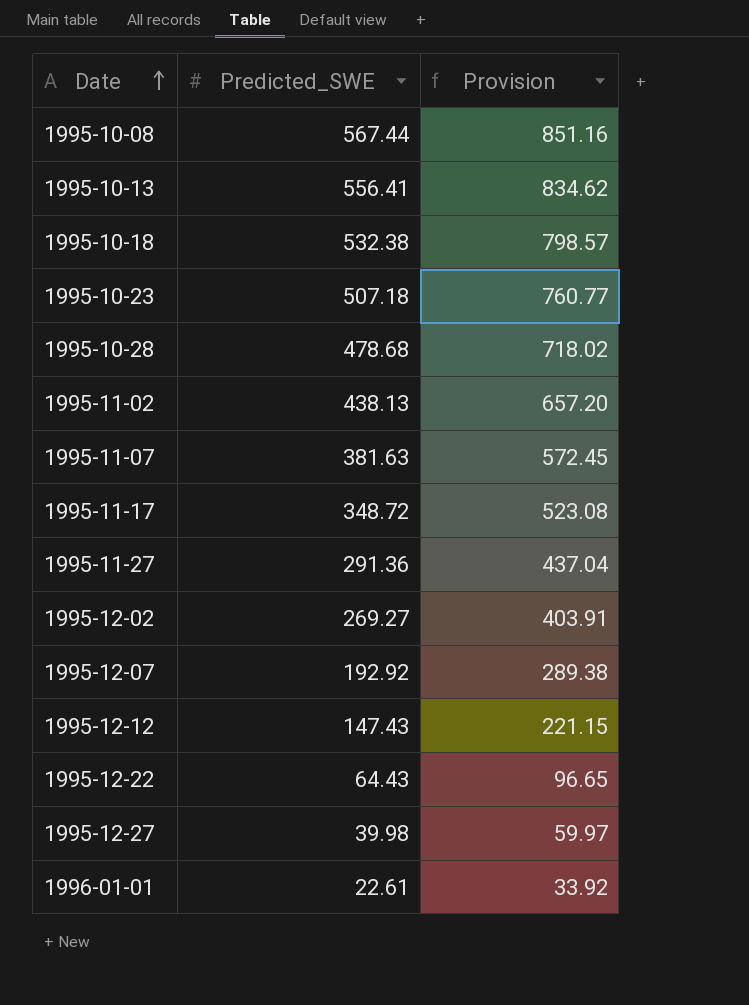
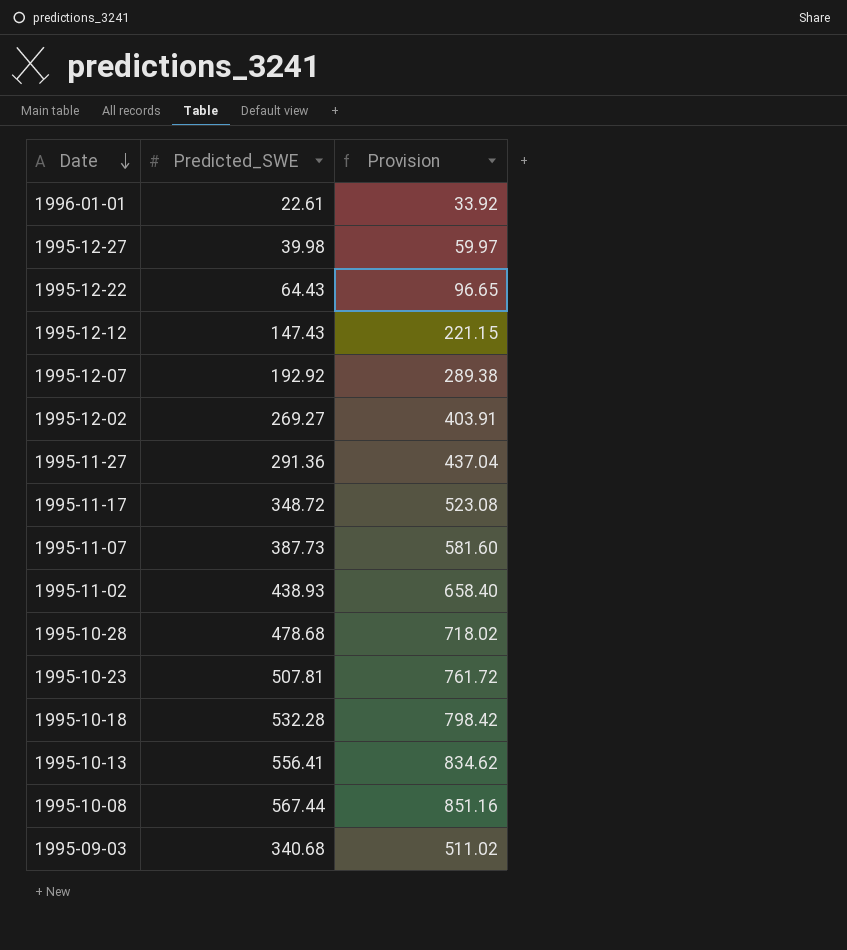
row order: Date ascending -> Date descending
1995-11-07 | Predicted_SWE: 381.63 -> 387.73
1995-11-07 | Provision: 572.45 -> 581.60
1995-11-02 | Predicted_SWE: 438.13 -> 438.93
1995-11-02 | Provision: 657.20 -> 658.40
1995-10-23 | Predicted_SWE: 507.18 -> 507.81
1995-10-23 | Provision: 760.77 -> 761.72
1995-10-18 | Predicted_SWE: 532.38 -> 532.28
1995-10-18 | Provision: 798.57 -> 798.42
row 1995-09-03: none -> 340.68 | 511.02

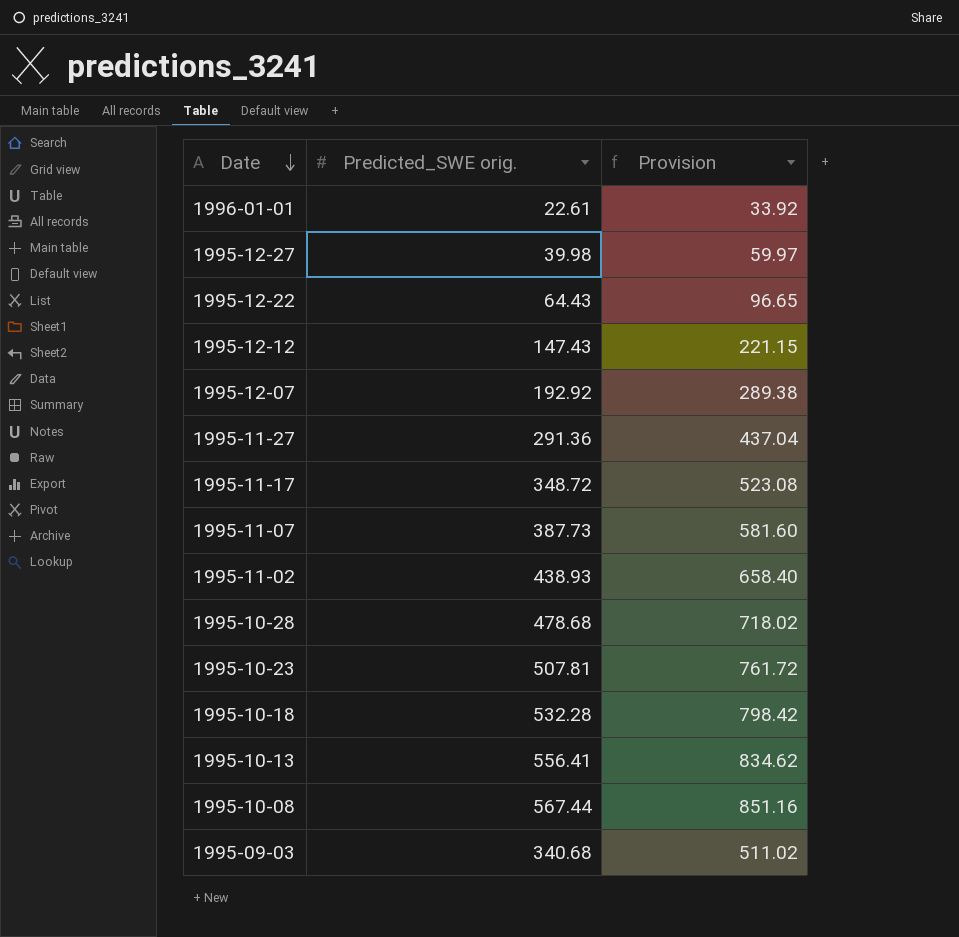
column name: Predicted_SWE -> Predicted_SWE orig.
row 1995-12-02: 269.27 | 403.91 -> none

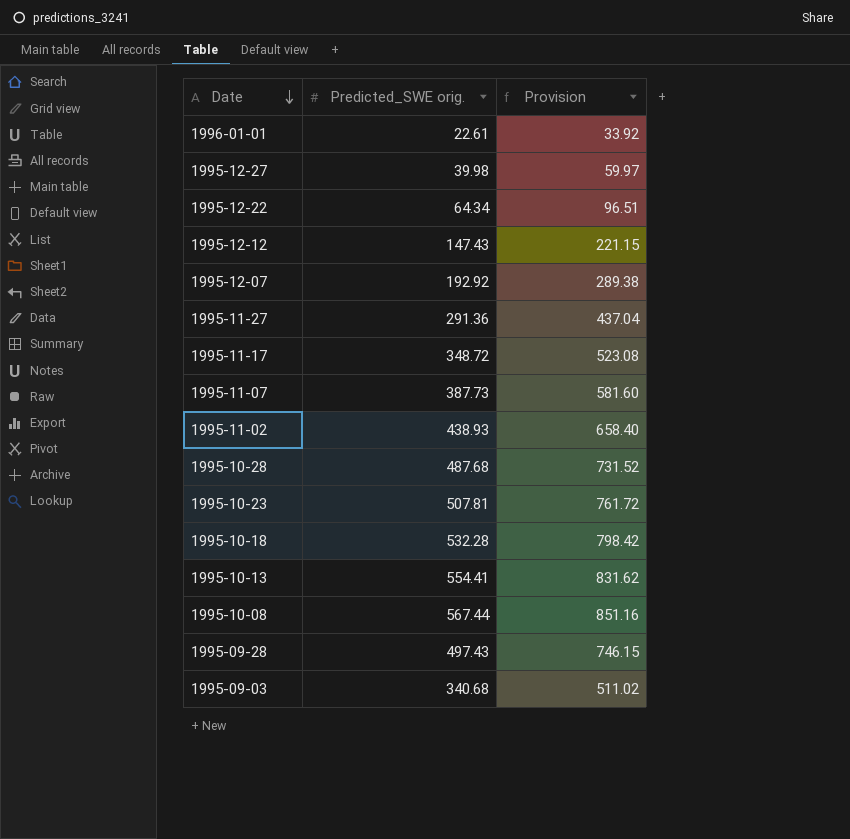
1995-12-22 | Predicted_SWE orig.: 64.43 -> 64.34
1995-12-22 | Provision: 96.65 -> 96.51
1995-10-28 | Predicted_SWE orig.: 478.68 -> 487.68
1995-10-28 | Provision: 718.02 -> 731.52
1995-10-13 | Predicted_SWE orig.: 556.41 -> 554.41
1995-10-13 | Provision: 834.62 -> 831.62
row 1995-09-28: none -> 497.43 | 746.15

